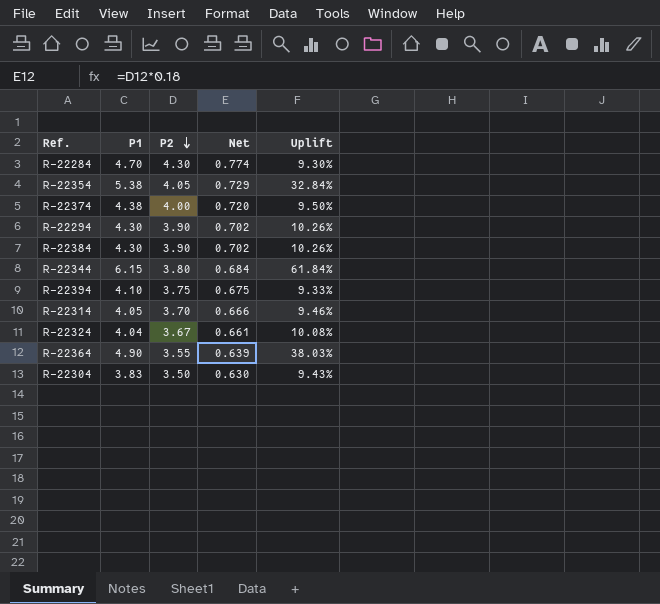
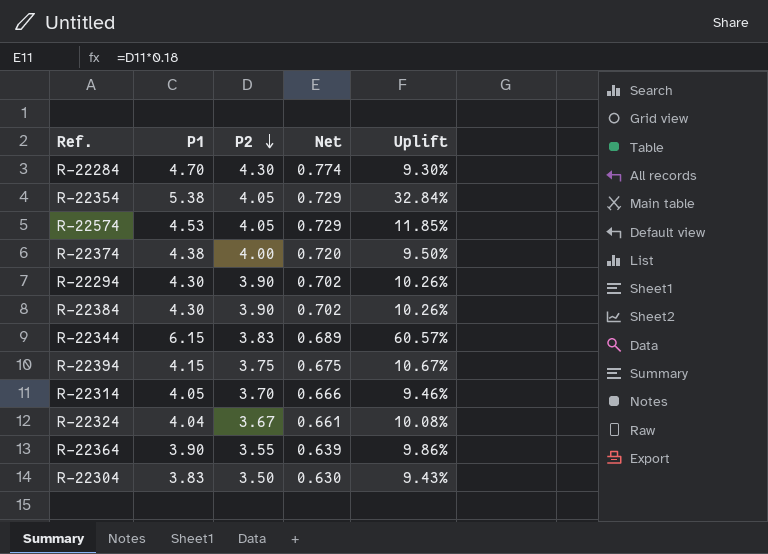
row R-22574: none -> 4.53 | 4.05 | 0.729 | 11.85%
R-22344 | P2: 3.80 -> 3.83
R-22344 | Net: 0.684 -> 0.689
R-22344 | Uplift: 61.84% -> 60.57%
R-22394 | P1: 4.10 -> 4.15
R-22394 | Uplift: 9.33% -> 10.67%
R-22364 | P1: 4.90 -> 3.90
R-22364 | Uplift: 38.03% -> 9.86%

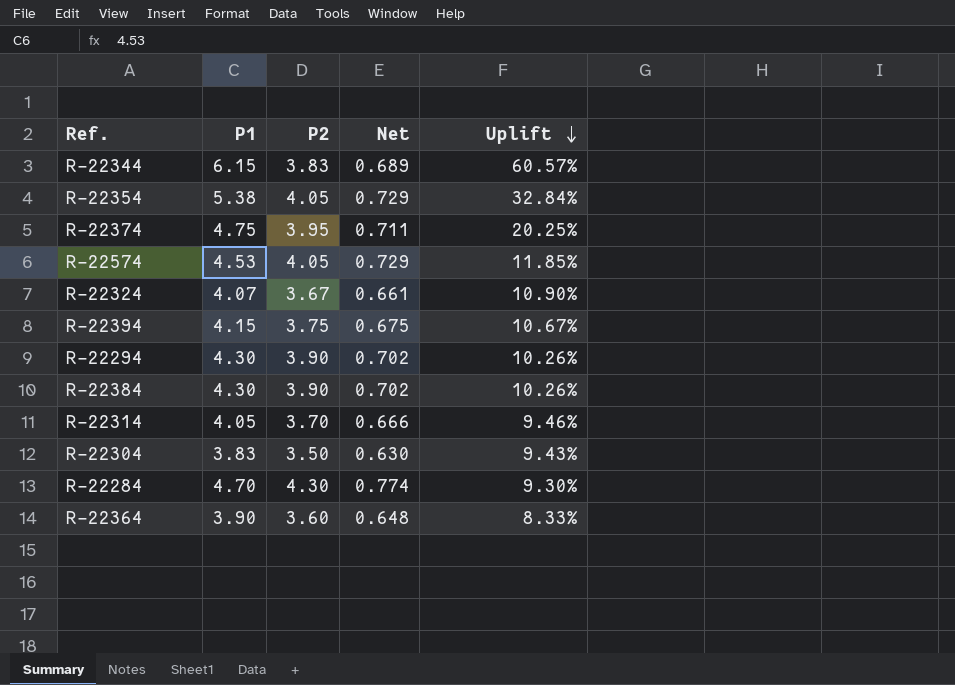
row order: P2 descending -> Uplift descending
R-22374 | P1: 4.38 -> 4.75
R-22374 | P2: 4.00 -> 3.95
R-22374 | Net: 0.720 -> 0.711
R-22374 | Uplift: 9.50% -> 20.25%
R-22324 | P1: 4.04 -> 4.07
R-22324 | Uplift: 10.08% -> 10.90%
R-22364 | P2: 3.55 -> 3.60
R-22364 | Net: 0.639 -> 0.648
R-22364 | Uplift: 9.86% -> 8.33%

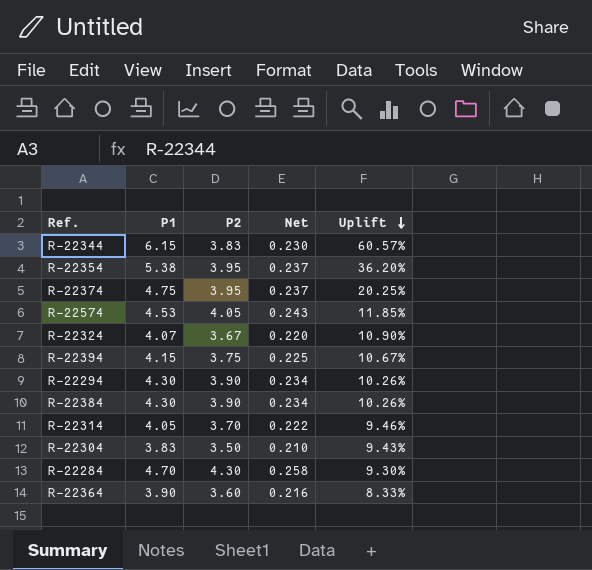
column Net | formula: [P2] * 0.18 -> [P2] * 0.06
R-22354 | P2: 4.05 -> 3.95
R-22354 | Uplift: 32.84% -> 36.20%

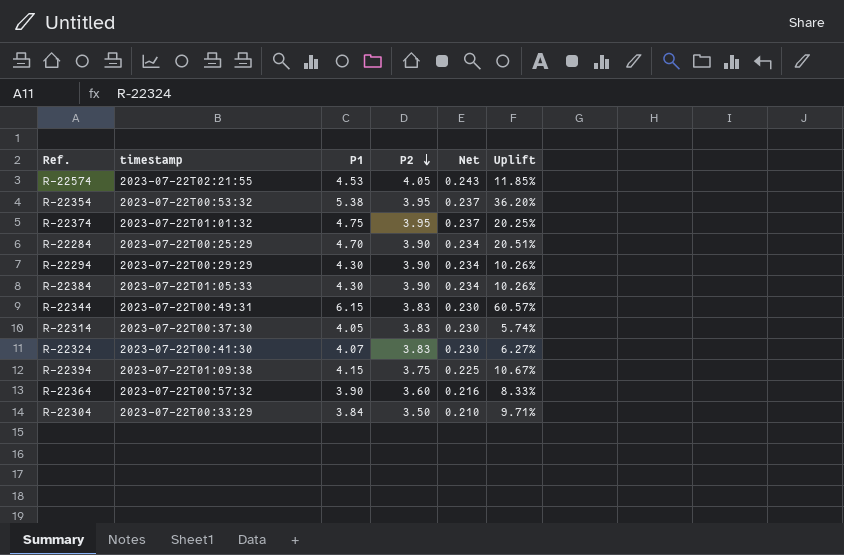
row order: Uplift descending -> P2 descending
column timestamp | position: none -> 2
R-22284 | P2: 4.30 -> 3.90
R-22284 | Net: 0.258 -> 0.234
R-22284 | Uplift: 9.30% -> 20.51%
R-22314 | P2: 3.70 -> 3.83
R-22314 | Net: 0.222 -> 0.230
R-22314 | Uplift: 9.46% -> 5.74%
R-22324 | P2: 3.67 -> 3.83
R-22324 | Net: 0.220 -> 0.230
R-22324 | Uplift: 10.90% -> 6.27%
R-22304 | P1: 3.83 -> 3.84
R-22304 | Uplift: 9.43% -> 9.71%

